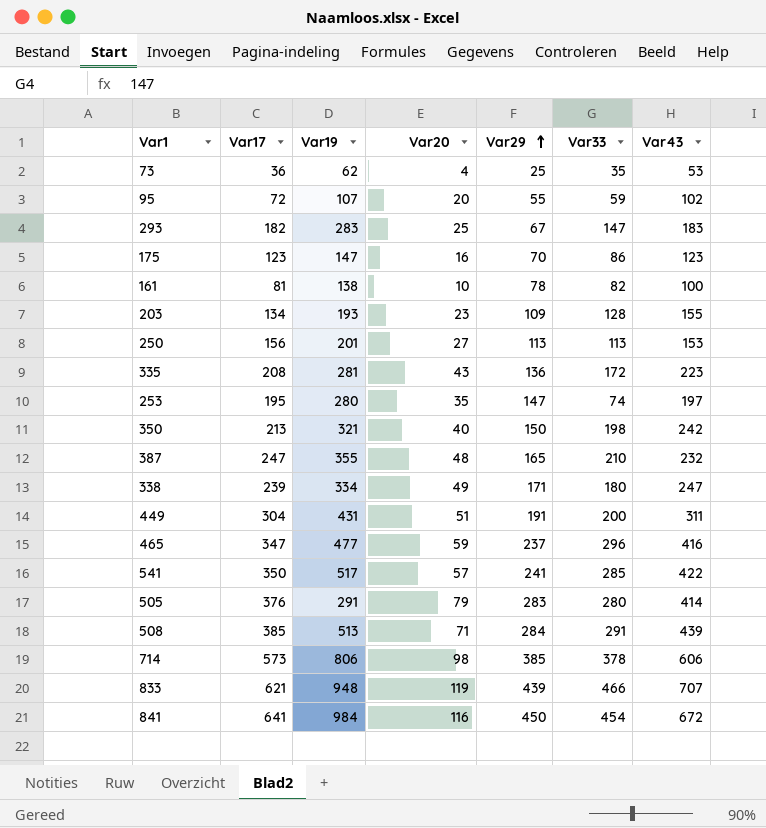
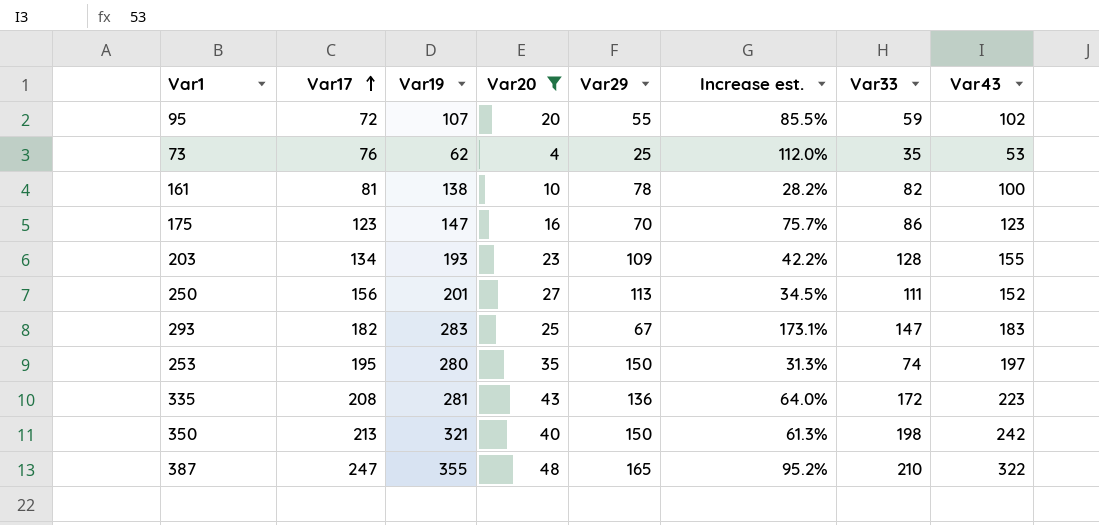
filter: none -> Var20 <= 48
row order: Var29 ascending -> Var17 ascending
column Increase est. | formula: none -> ([Var43] - [Var29]) / [Var29]
73 | Var17: 36 -> 76
250 | Var33: 113 -> 111
250 | Var43: 153 -> 152
253 | Var29: 147 -> 150
387 | Var43: 232 -> 322

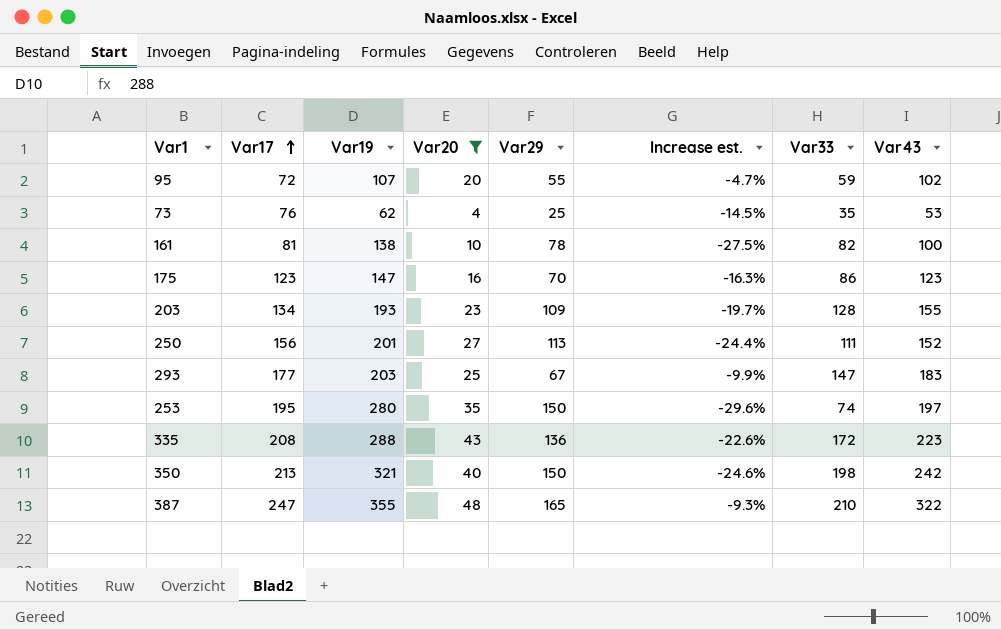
column Increase est. | formula: ([Var43] - [Var29]) / [Var29] -> ([Var43] - [Var19]) / [Var19]
293 | Var17: 182 -> 177
293 | Var19: 283 -> 203
335 | Var19: 281 -> 288

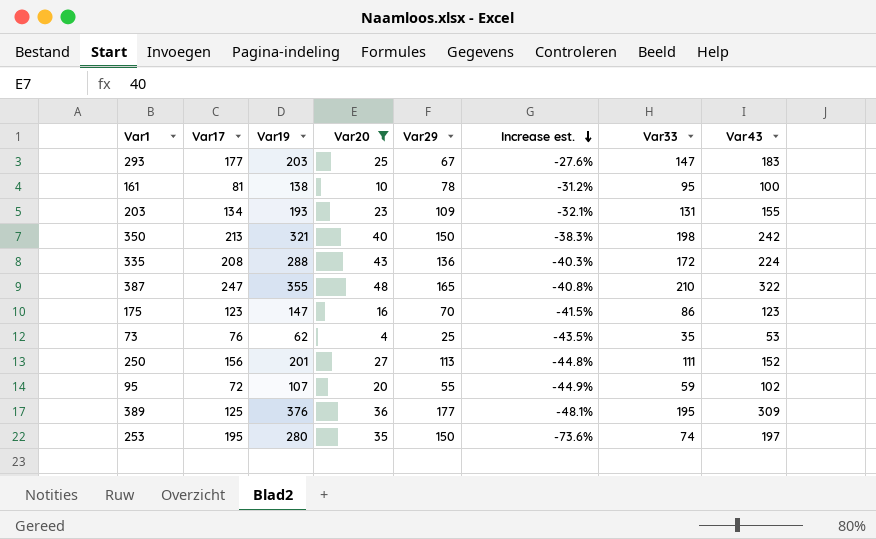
row order: Var17 ascending -> Increase est. descending
column Increase est. | formula: ([Var43] - [Var19]) / [Var19] -> ([Var33] - [Var19]) / [Var19]
161 | Var33: 82 -> 95
203 | Var33: 128 -> 131
335 | Var43: 223 -> 224
row 389: none -> 125 | 376 | 36 | 177 | -48.1% | 195 | 309

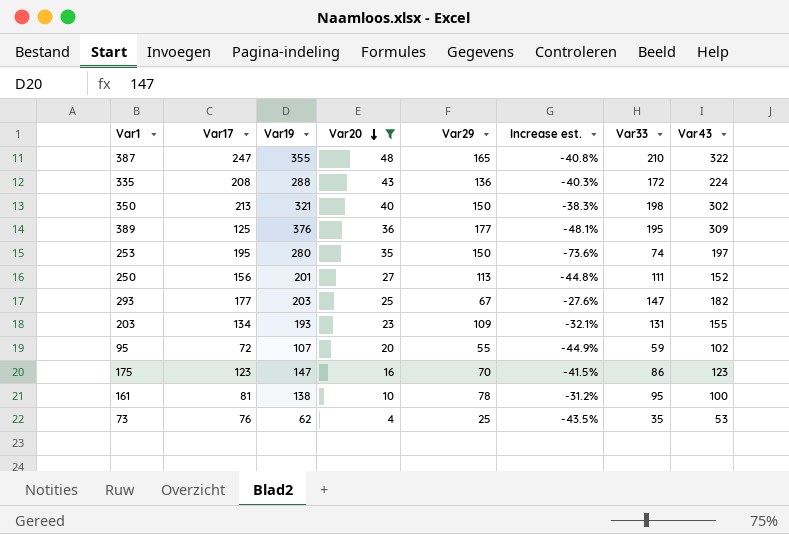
row order: Increase est. descending -> Var20 descending
350 | Var43: 242 -> 302
293 | Var43: 183 -> 182

